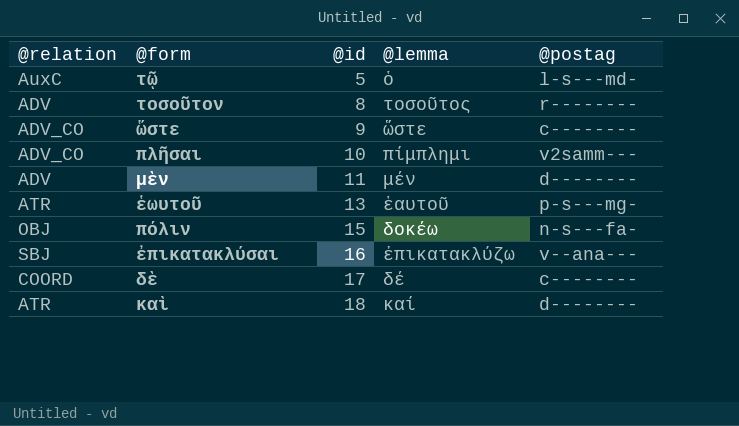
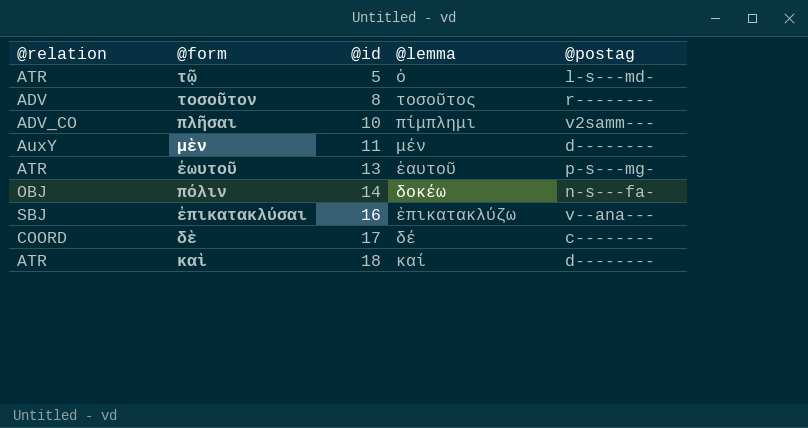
row ὥστε: ADV_CO | 9 | ὥστε | c-------- -> none
τῷ | @relation: AuxC -> ATR
μὲν | @relation: ADV -> AuxY
πόλιν | @id: 15 -> 14

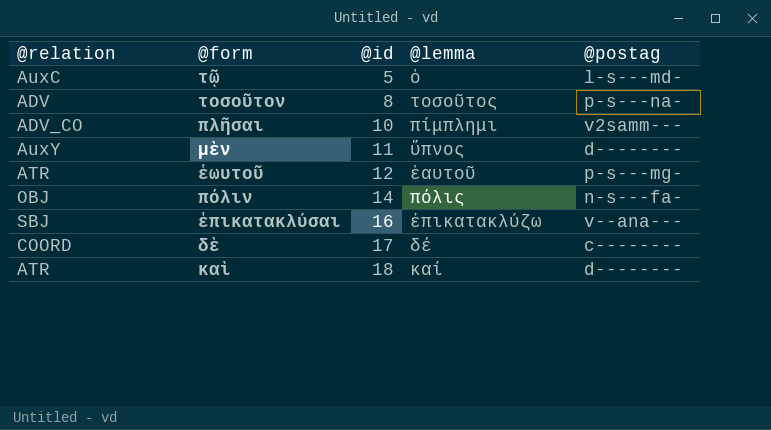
τῷ | @relation: ATR -> AuxC
τοσοῦτον | @postag: r-------- -> p-s---na-
μὲν | @lemma: μέν -> ὕπνος
ἑωυτοῦ | @id: 13 -> 12
πόλιν | @lemma: δοκέω -> πόλις

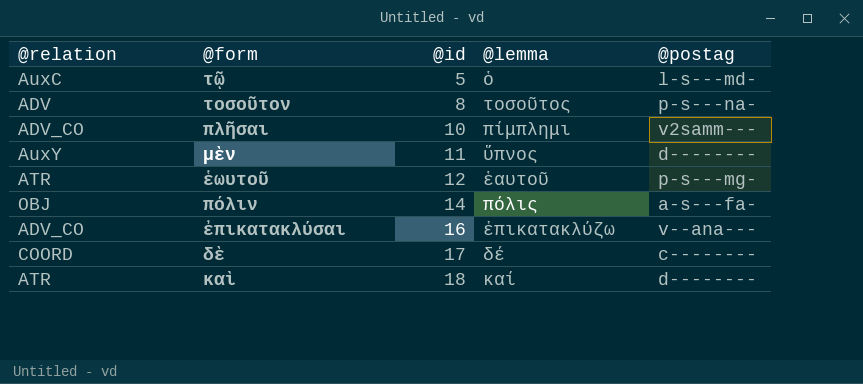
πόλιν | @postag: n-s---fa- -> a-s---fa-
ἐπικατακλύσαι | @relation: SBJ -> ADV_CO

